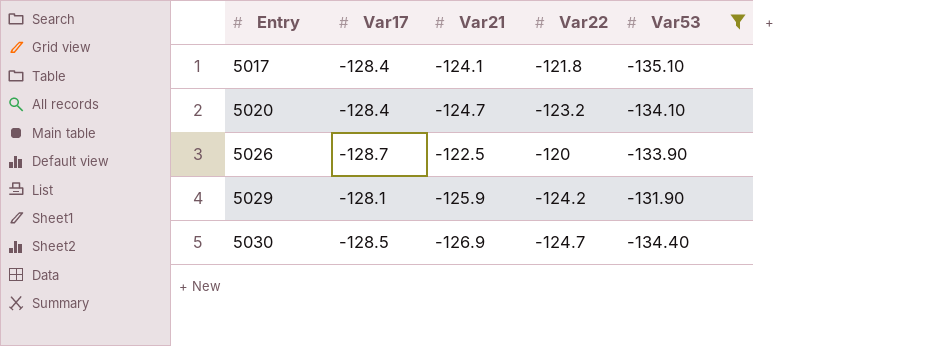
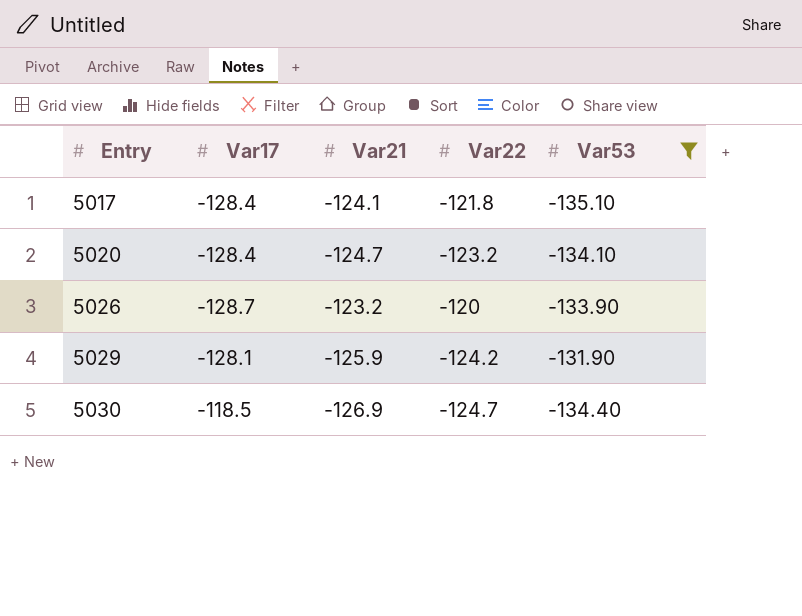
5026 | Var21: -122.5 -> -123.2
5030 | Var17: -128.5 -> -118.5

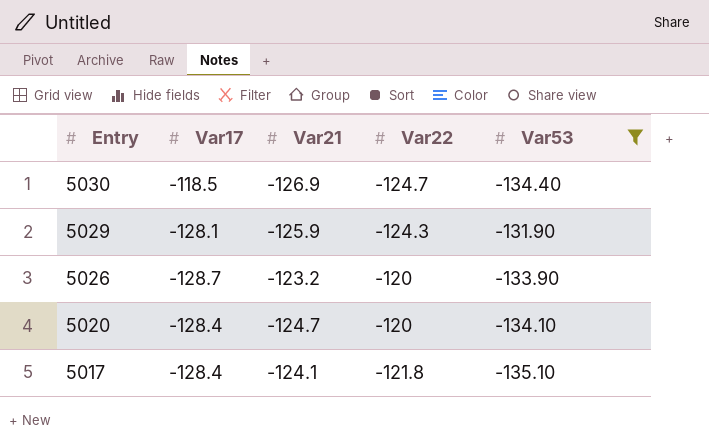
row order: Entry ascending -> Entry descending
5029 | Var22: -124.2 -> -124.3
5020 | Var22: -123.2 -> -120

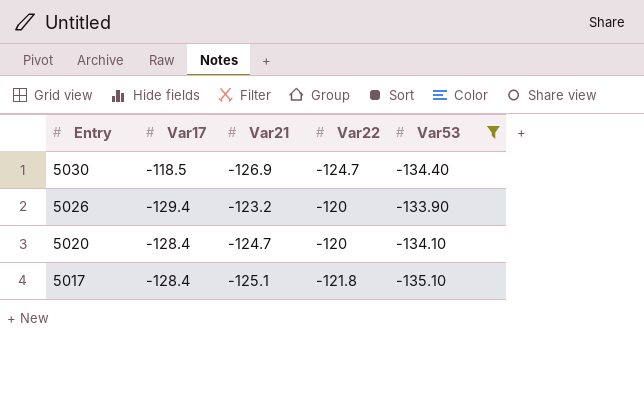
row 5029: -128.1 | -125.9 | -124.3 | -131.90 -> none
5026 | Var17: -128.7 -> -129.4
5017 | Var21: -124.1 -> -125.1

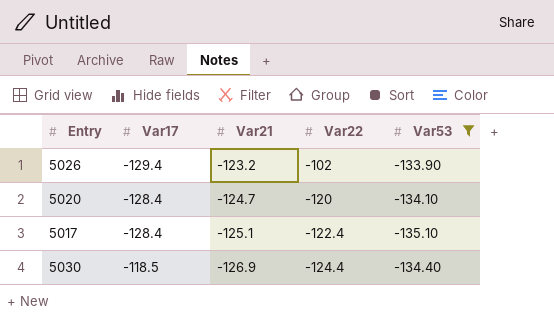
row order: Entry descending -> Var17 ascending
5026 | Var22: -120 -> -102
5017 | Var22: -121.8 -> -122.4
5030 | Var22: -124.7 -> -124.4

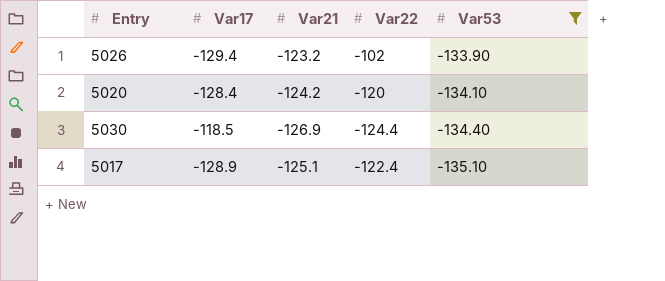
row order: Var17 ascending -> Var53 descending
5020 | Var21: -124.7 -> -124.2
5017 | Var17: -128.4 -> -128.9

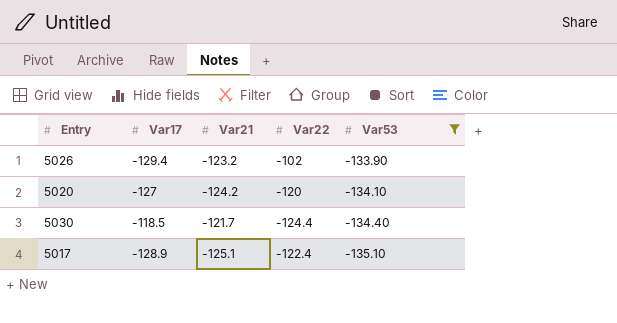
5020 | Var17: -128.4 -> -127
5030 | Var21: -126.9 -> -121.7

